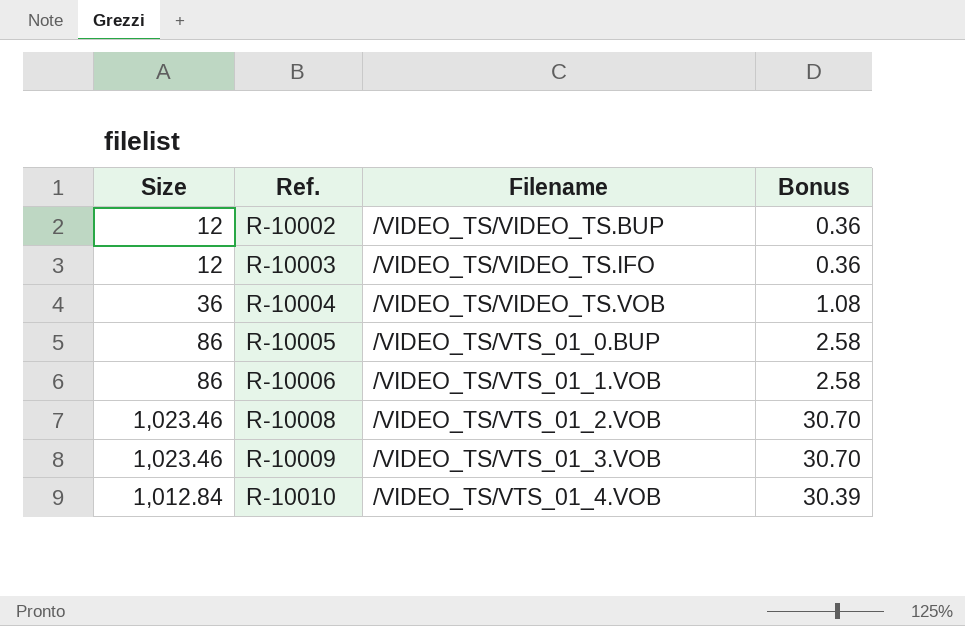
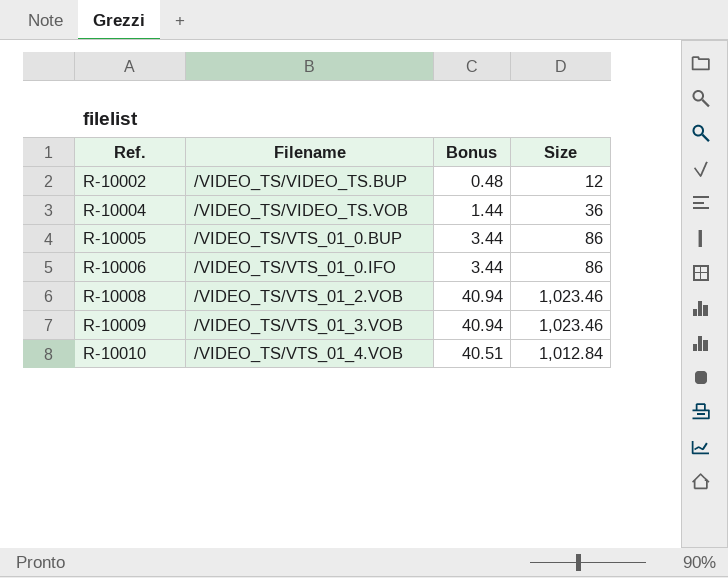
column Bonus | formula: [Size] * 0.03 -> [Size] * 0.04
column Size | position: 1 -> 4
row R-10003: 12 | /VIDEO_TS/VIDEO_TS.IFO | 0.36 -> none
R-10006 | Filename: /VIDEO_TS/VTS_01_1.VOB -> /VIDEO_TS/VTS_01_0.IFO

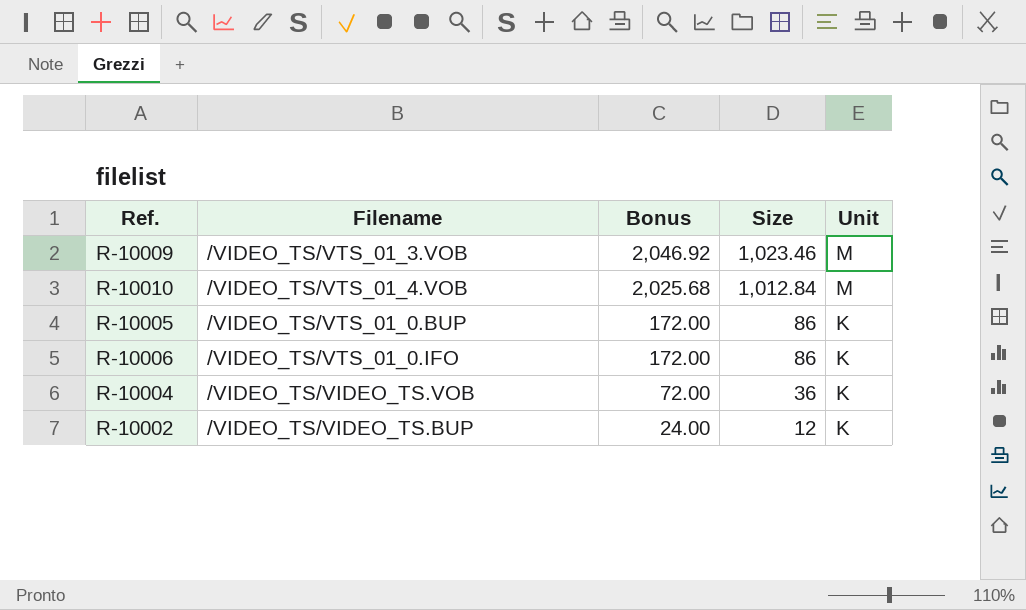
row order: Ref. ascending -> Bonus descending
column Bonus | formula: [Size] * 0.04 -> [Size] * 2
column Unit | position: none -> 5
row R-10008: /VIDEO_TS/VTS_01_2.VOB | 40.94 | 1,023.46 -> none

